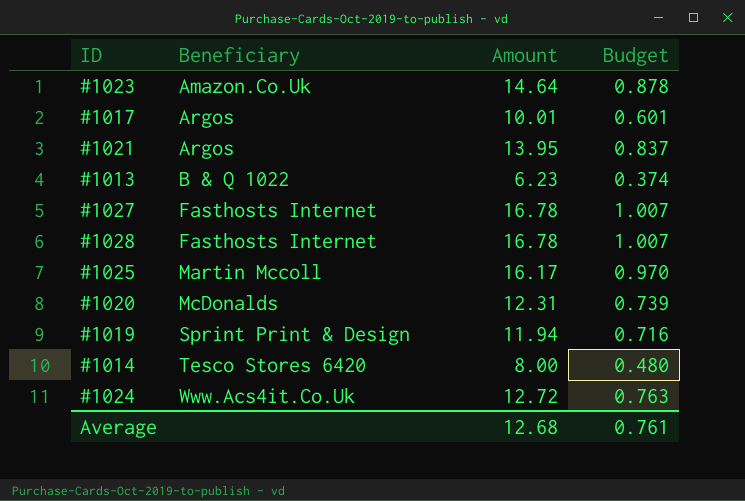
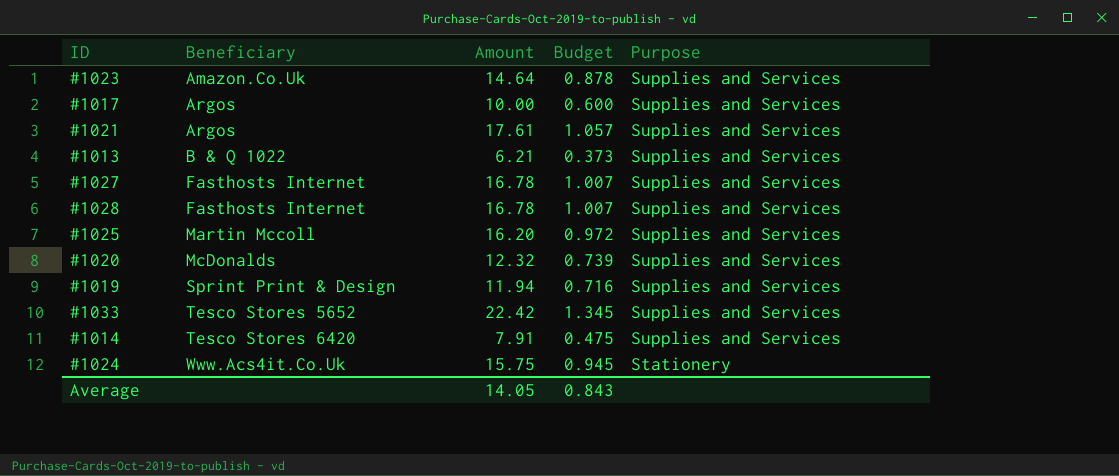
column Purpose | position: none -> 5
#1017 | Amount: 10.01 -> 10.00
#1017 | Budget: 0.601 -> 0.600
#1021 | Amount: 13.95 -> 17.61
#1021 | Budget: 0.837 -> 1.057
#1013 | Amount: 6.23 -> 6.21
#1013 | Budget: 0.374 -> 0.373
#1025 | Amount: 16.17 -> 16.20
#1025 | Budget: 0.970 -> 0.972
#1020 | Amount: 12.31 -> 12.32
row #1033: none -> Tesco Stores 5652 | 22.42 | 1.345 | Supplies and Services
#1014 | Amount: 8.00 -> 7.91
#1014 | Budget: 0.480 -> 0.475
#1024 | Amount: 12.72 -> 15.75
#1024 | Budget: 0.763 -> 0.945
Average | Amount: 12.68 -> 14.05
Average | Budget: 0.761 -> 0.843

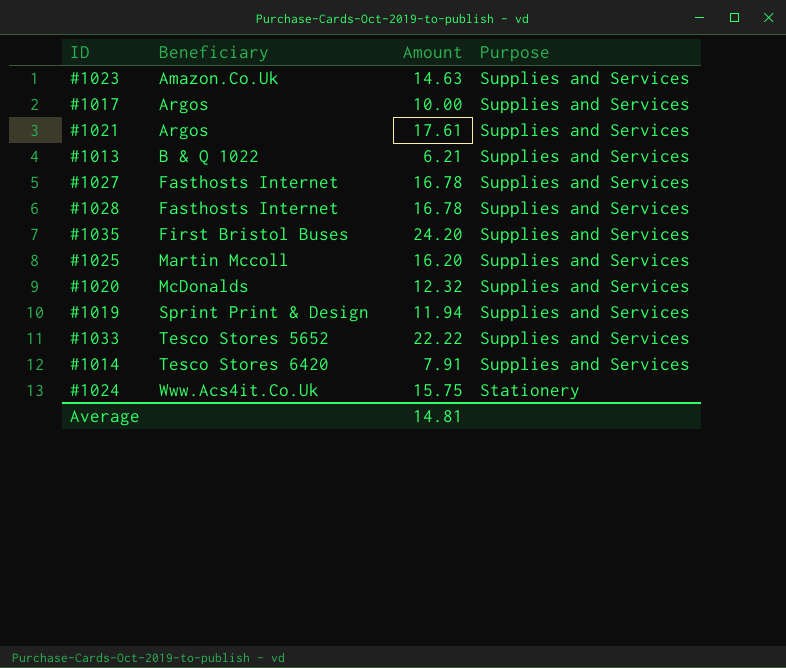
column Budget | formula: [Amount] * 0.06 -> none
#1023 | Amount: 14.64 -> 14.63
row #1035: none -> First Bristol Buses | 24.20 | Supplies and Services
#1033 | Amount: 22.42 -> 22.22
Average | Amount: 14.05 -> 14.81

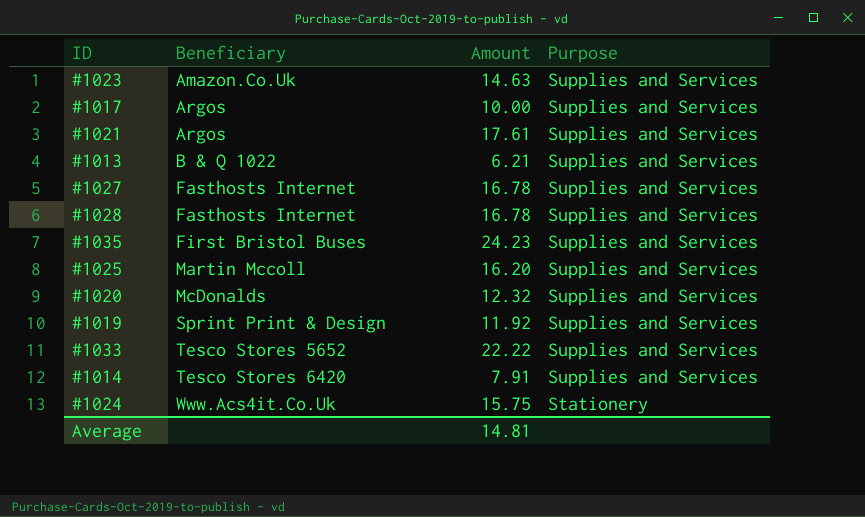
#1035 | Amount: 24.20 -> 24.23
#1019 | Amount: 11.94 -> 11.92

